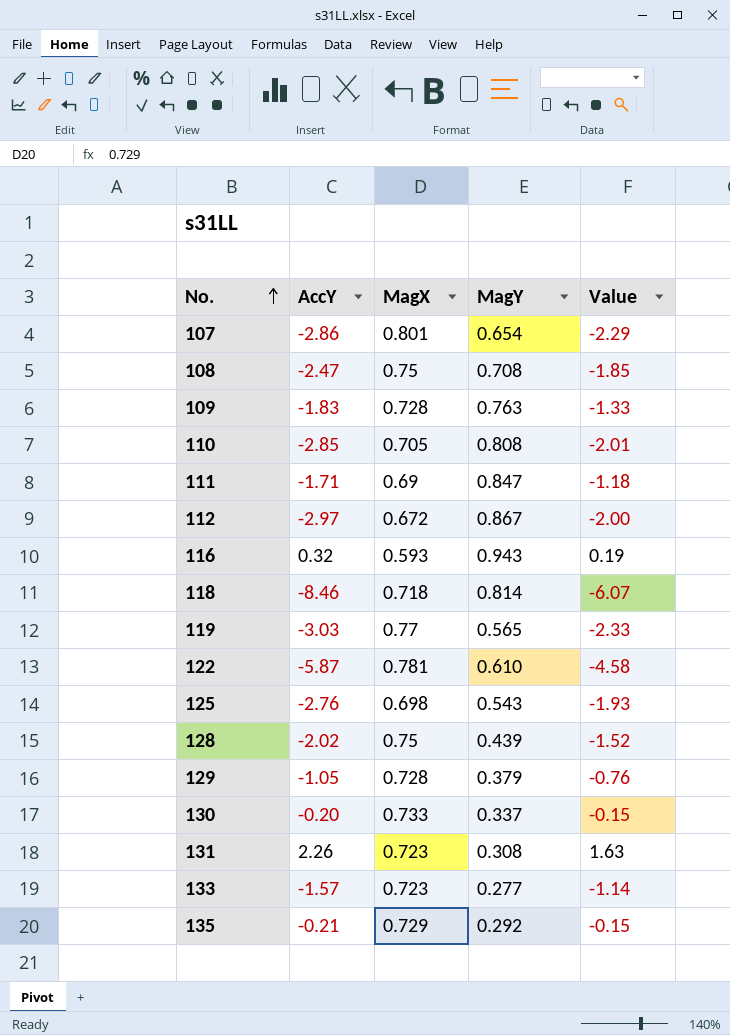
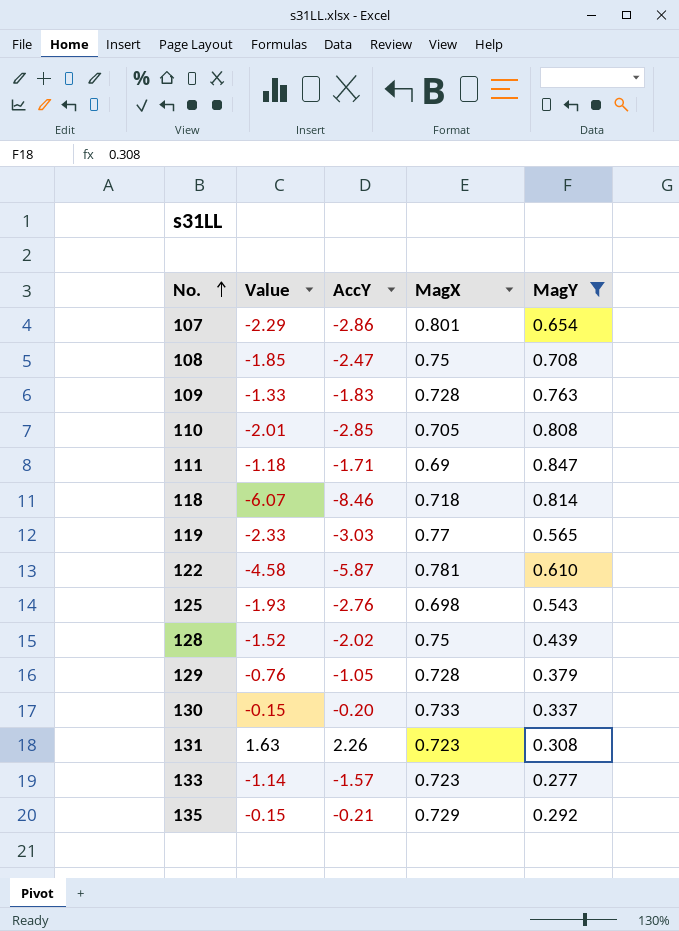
filter: none -> MagY <= 0.847
column Value | position: 5 -> 2

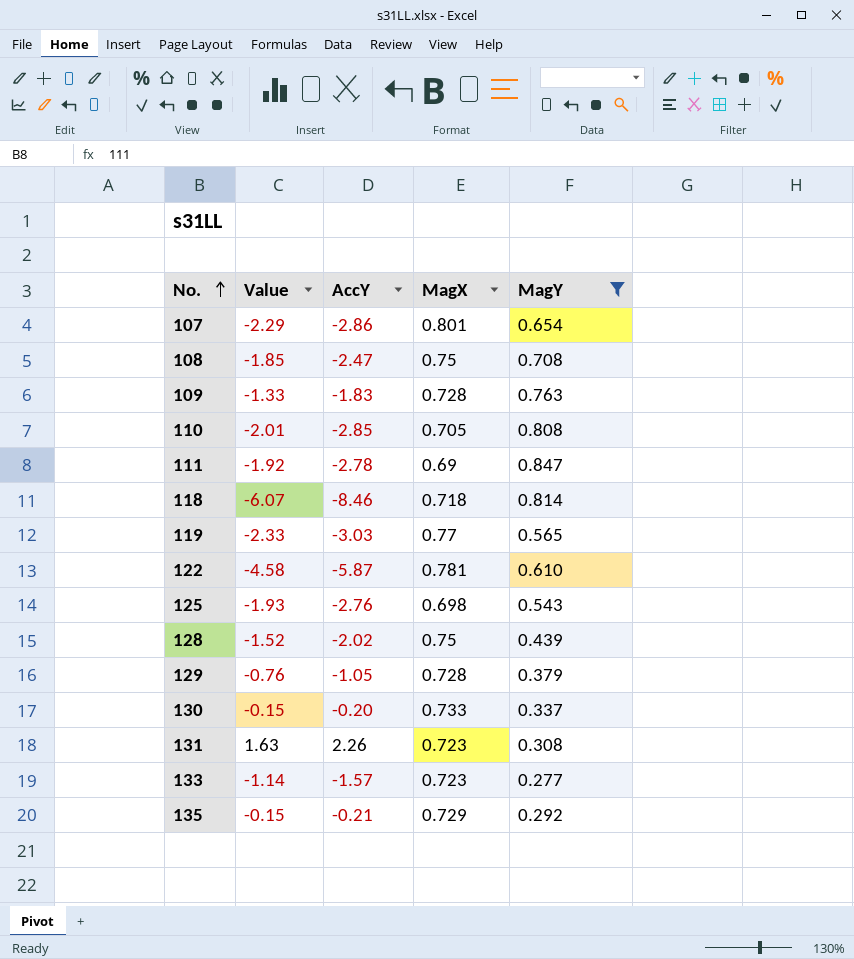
111 | Value: -1.18 -> -1.92
111 | AccY: -1.71 -> -2.78

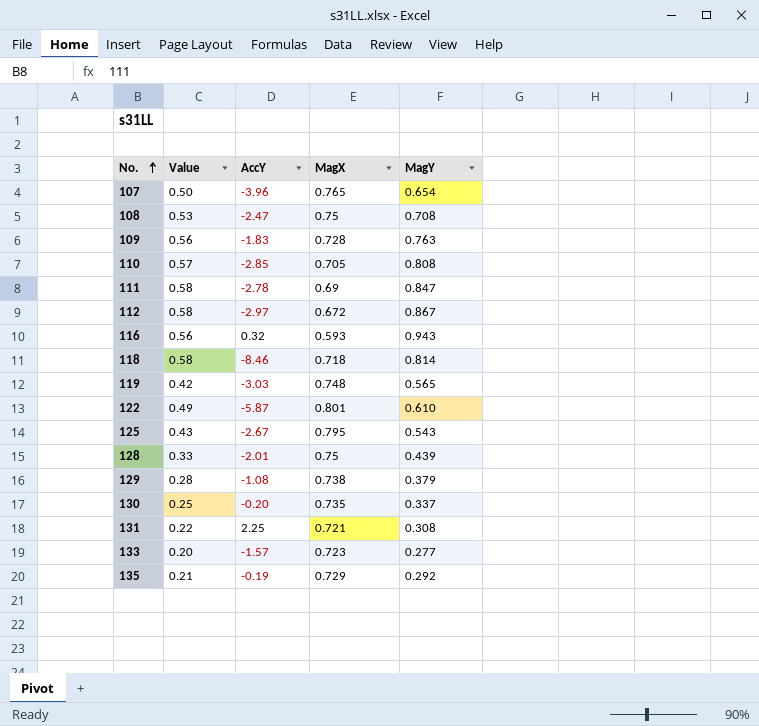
filter: MagY <= 0.847 -> none
column Value | formula: [AccY] * [MagX] -> [MagX] * [MagY]
107 | AccY: -2.86 -> -3.96
107 | MagX: 0.801 -> 0.765
119 | MagX: 0.77 -> 0.748
122 | MagX: 0.781 -> 0.801
125 | AccY: -2.76 -> -2.67
125 | MagX: 0.698 -> 0.795
128 | AccY: -2.02 -> -2.01
129 | AccY: -1.05 -> -1.08
129 | MagX: 0.728 -> 0.738
130 | MagX: 0.733 -> 0.735
131 | AccY: 2.26 -> 2.25
131 | MagX: 0.723 -> 0.721
135 | AccY: -0.21 -> -0.19

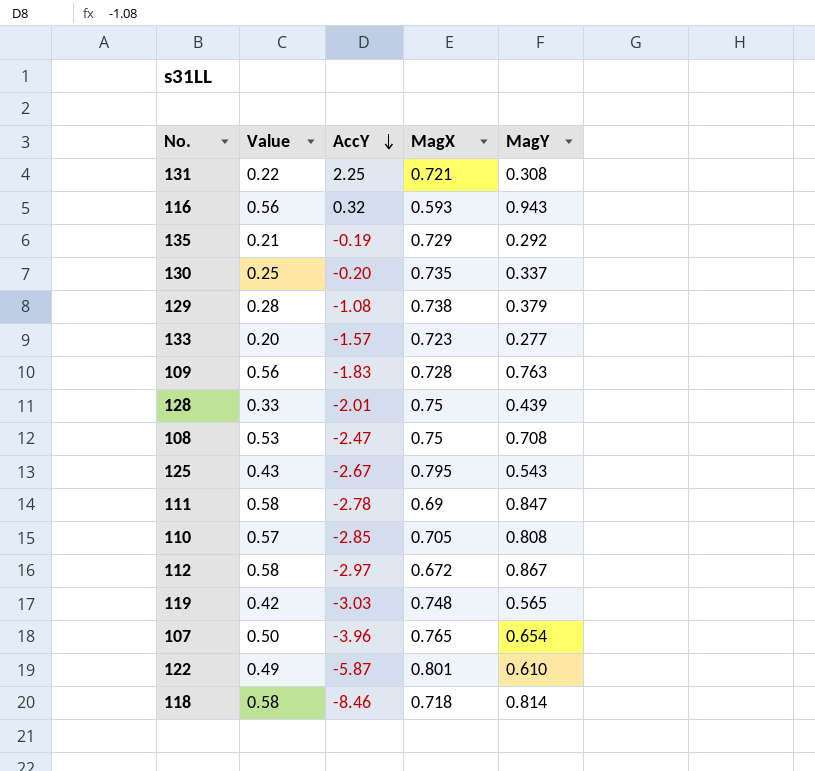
row order: No. ascending -> AccY descending

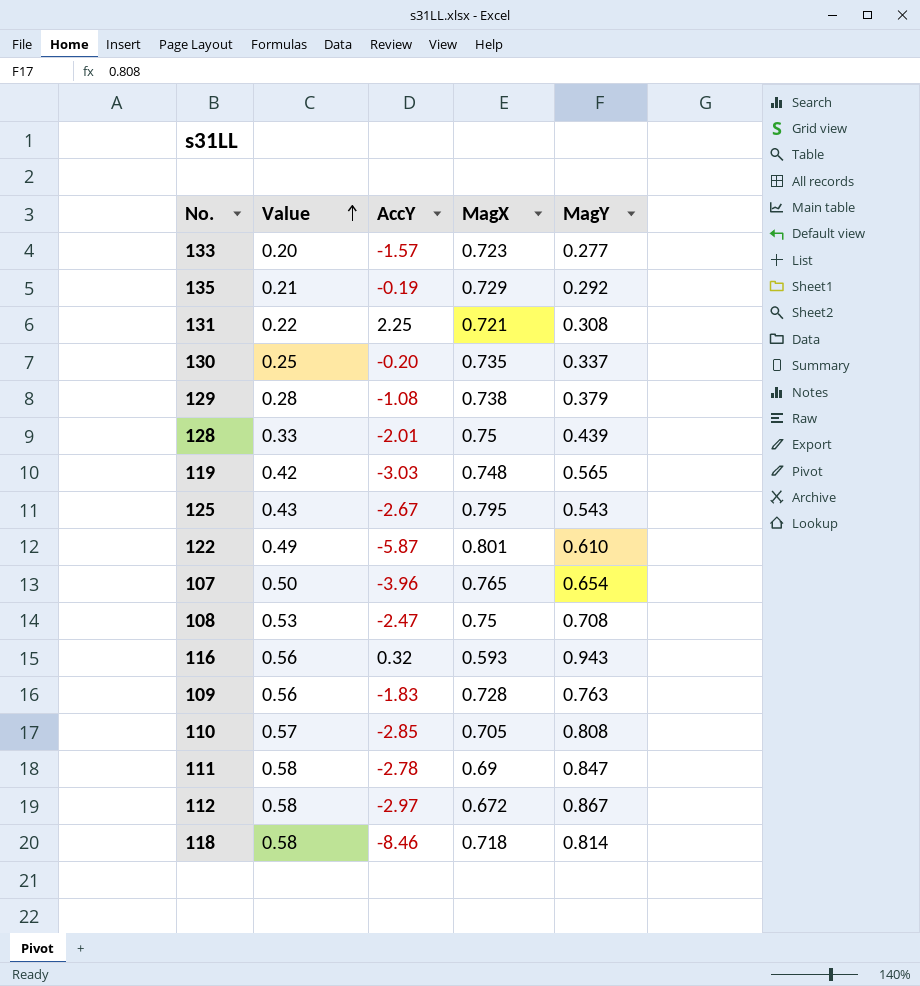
row order: AccY descending -> Value ascending

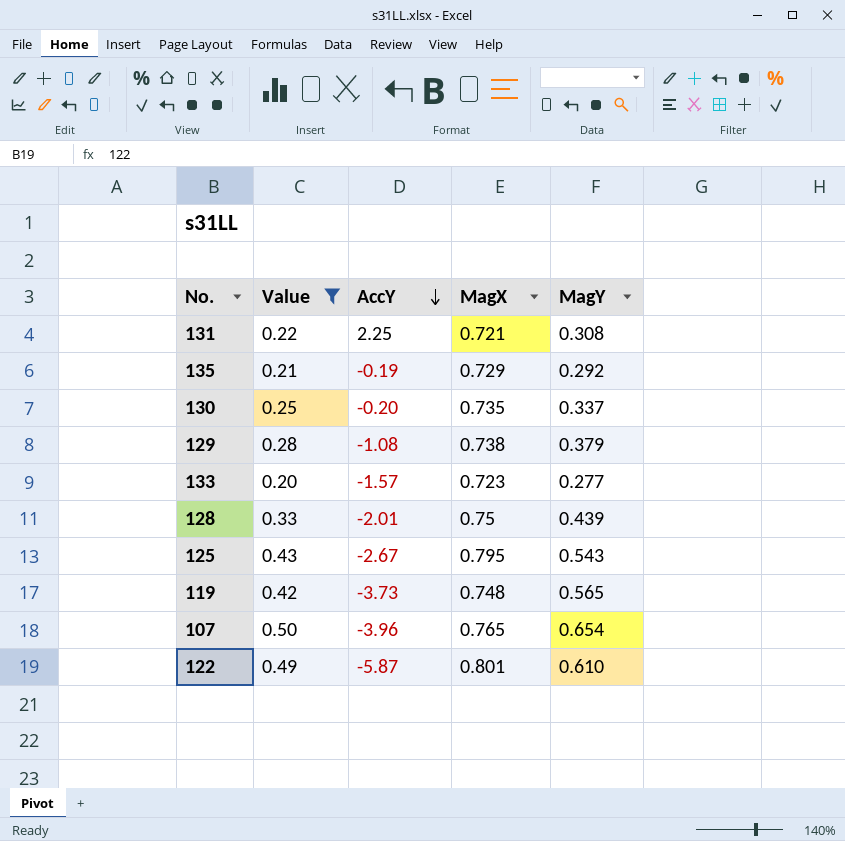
filter: none -> Value <= 0.50
row order: Value ascending -> AccY descending
119 | AccY: -3.03 -> -3.73

